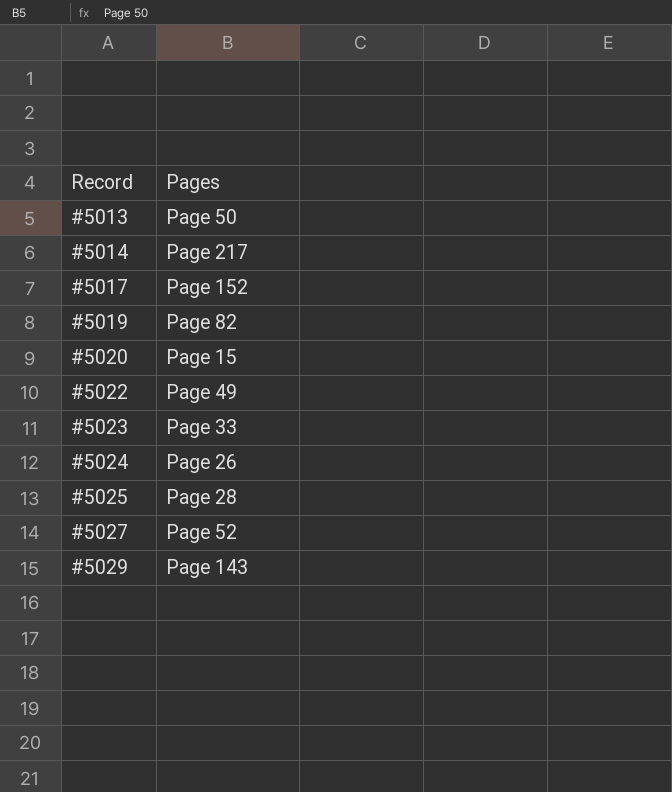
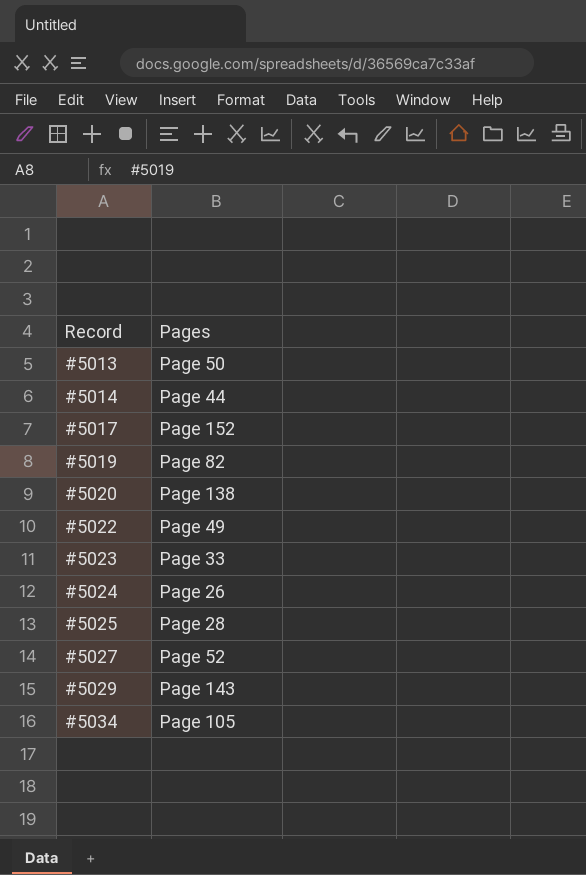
#5014 | Pages: Page 217 -> Page 44
#5020 | Pages: Page 15 -> Page 138
row #5034: none -> Page 105

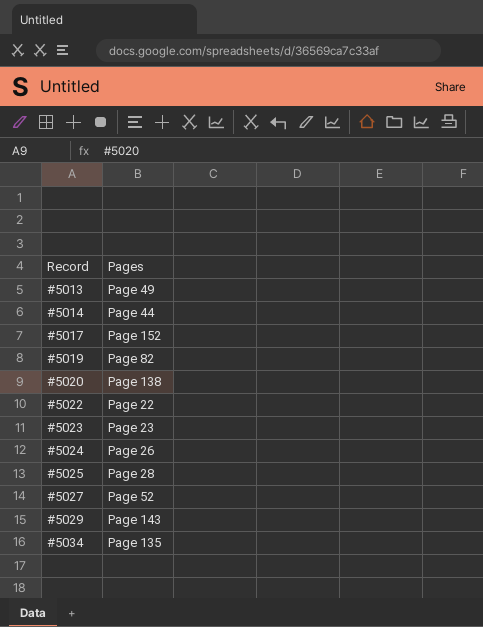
#5013 | Pages: Page 50 -> Page 49
#5022 | Pages: Page 49 -> Page 22
#5023 | Pages: Page 33 -> Page 23
#5034 | Pages: Page 105 -> Page 135

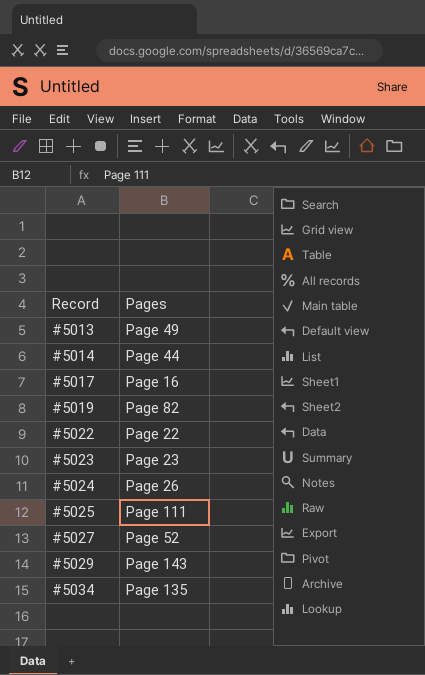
row #5020: Page 138 -> none
#5017 | Pages: Page 152 -> Page 16
#5025 | Pages: Page 28 -> Page 111

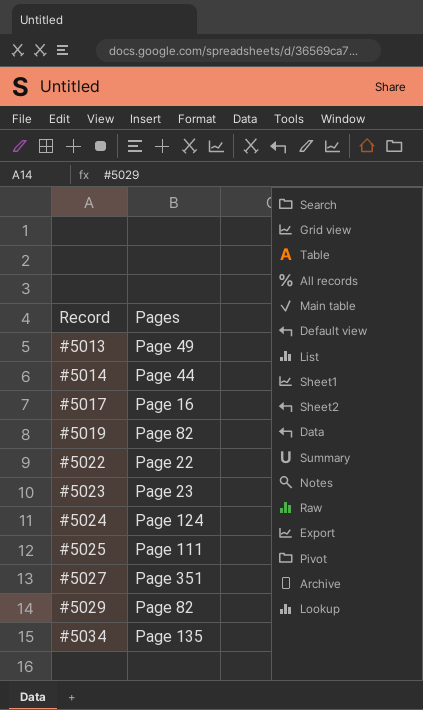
#5024 | Pages: Page 26 -> Page 124
#5027 | Pages: Page 52 -> Page 351
#5029 | Pages: Page 143 -> Page 82

